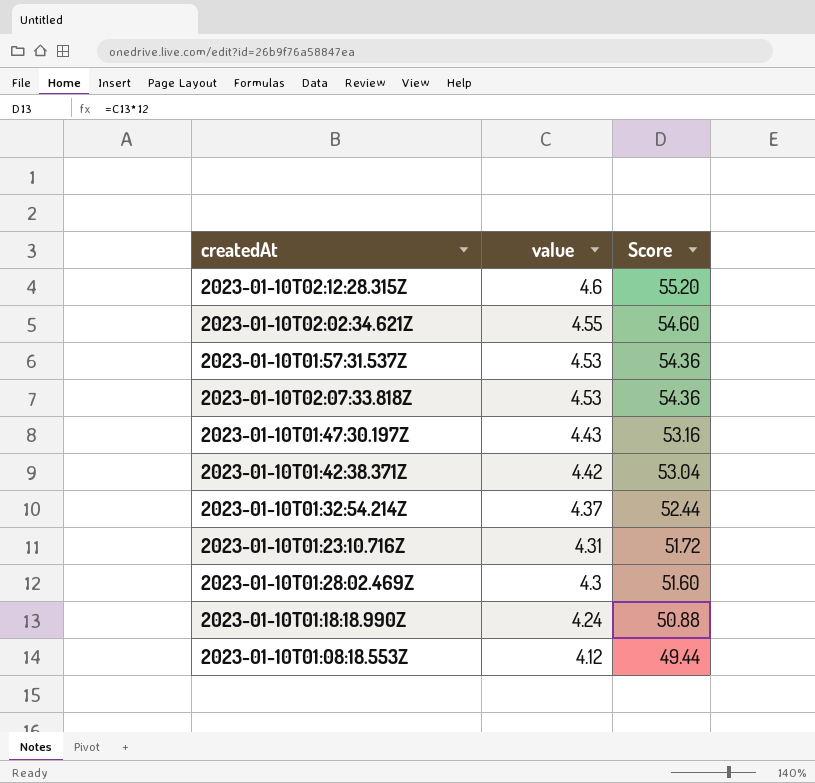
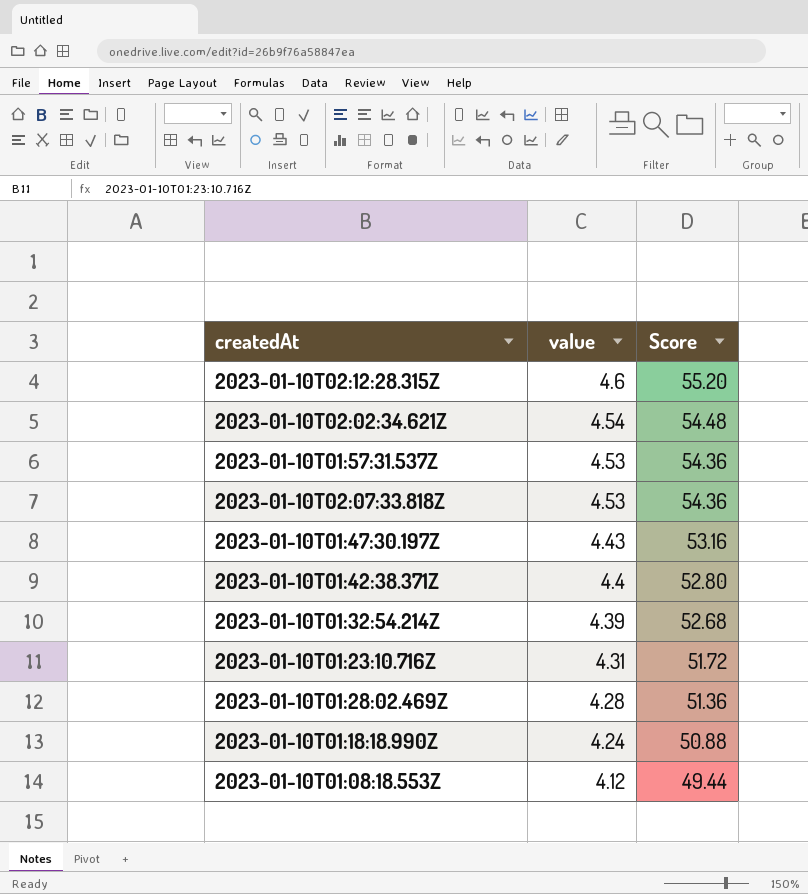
2023-01-10T02:02:34.621Z | value: 4.55 -> 4.54
2023-01-10T02:02:34.621Z | Score: 54.60 -> 54.48
2023-01-10T01:42:38.371Z | value: 4.42 -> 4.4
2023-01-10T01:42:38.371Z | Score: 53.04 -> 52.80
2023-01-10T01:32:54.214Z | value: 4.37 -> 4.39
2023-01-10T01:32:54.214Z | Score: 52.44 -> 52.68
2023-01-10T01:28:02.469Z | value: 4.3 -> 4.28
2023-01-10T01:28:02.469Z | Score: 51.60 -> 51.36

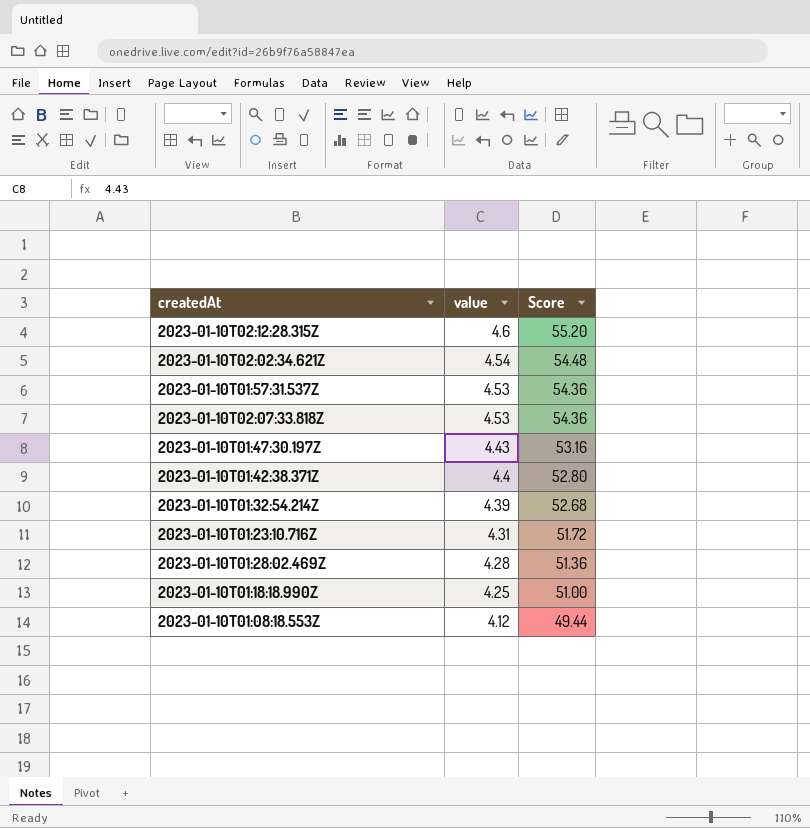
2023-01-10T01:18:18.990Z | value: 4.24 -> 4.25
2023-01-10T01:18:18.990Z | Score: 50.88 -> 51.00

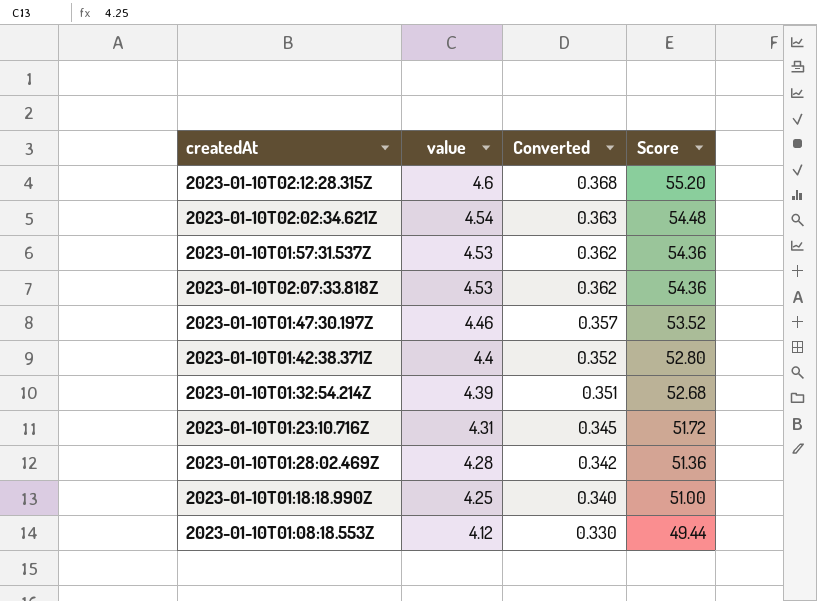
column Converted | formula: none -> [value] * 0.08
2023-01-10T01:47:30.197Z | value: 4.43 -> 4.46
2023-01-10T01:47:30.197Z | Score: 53.16 -> 53.52

